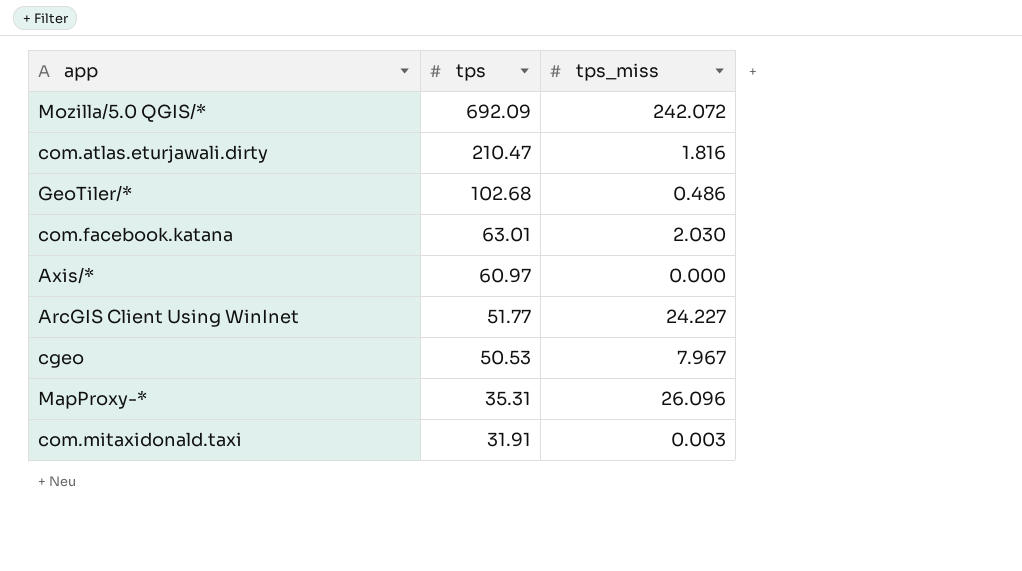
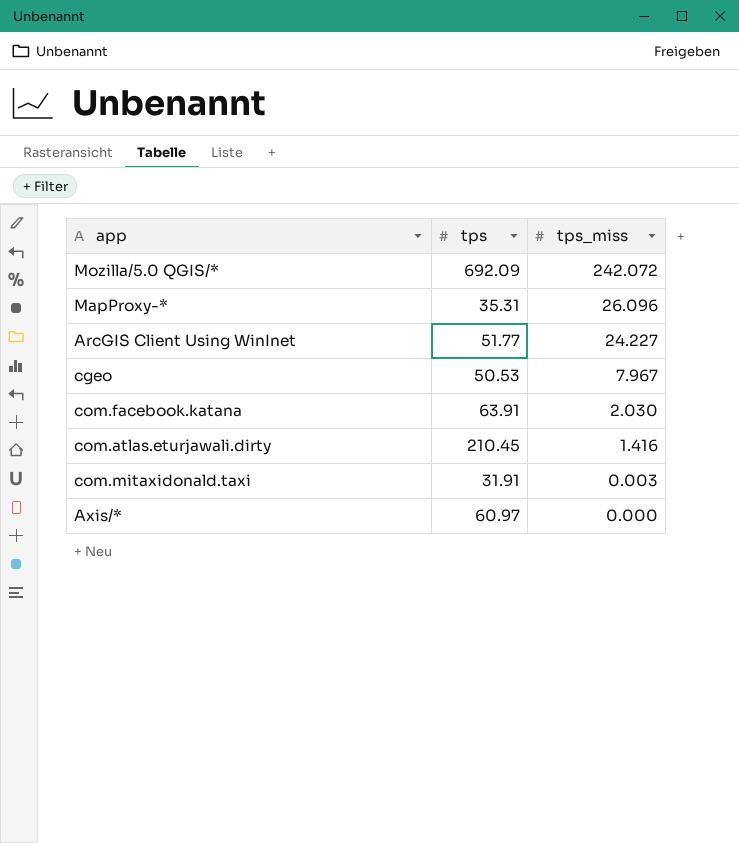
row order: tps descending -> tps_miss descending
row GeoTiler/*: 102.68 | 0.486 -> none
com.facebook.katana | tps: 63.01 -> 63.91
com.atlas.eturjawali.dirty | tps: 210.47 -> 210.45
com.atlas.eturjawali.dirty | tps_miss: 1.816 -> 1.416

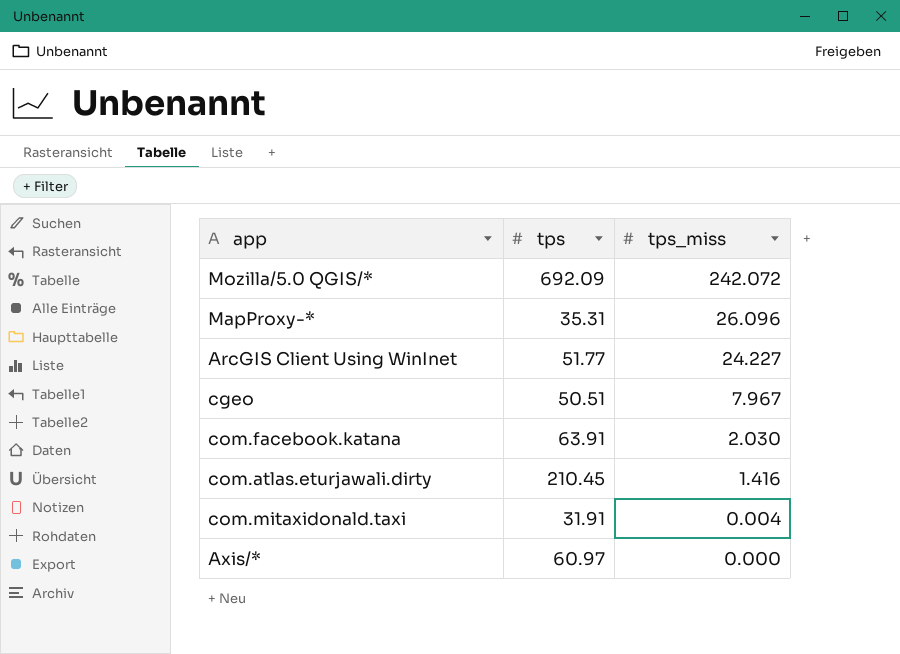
cgeo | tps: 50.53 -> 50.51
com.mitaxidonald.taxi | tps_miss: 0.003 -> 0.004

